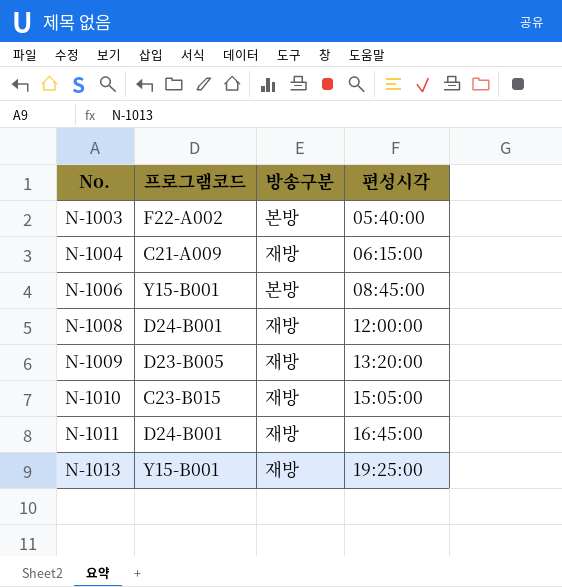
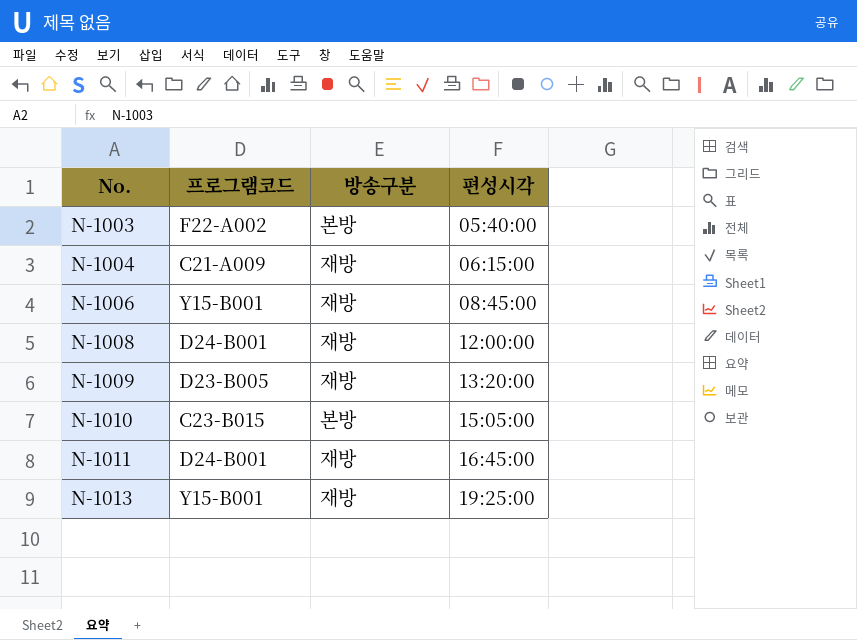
N-1006 | 방송구분: 본방 -> 재방
N-1010 | 방송구분: 재방 -> 본방

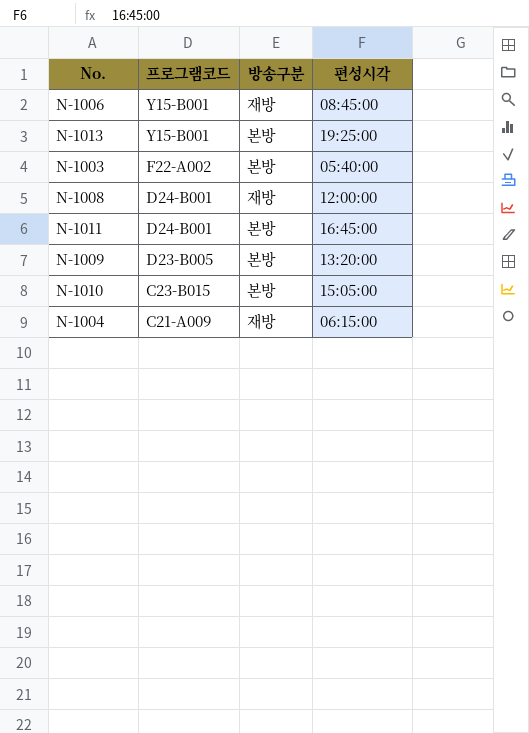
row order: No. ascending -> 프로그램코드 descending
N-1013 | 방송구분: 재방 -> 본방
N-1011 | 방송구분: 재방 -> 본방
N-1009 | 방송구분: 재방 -> 본방

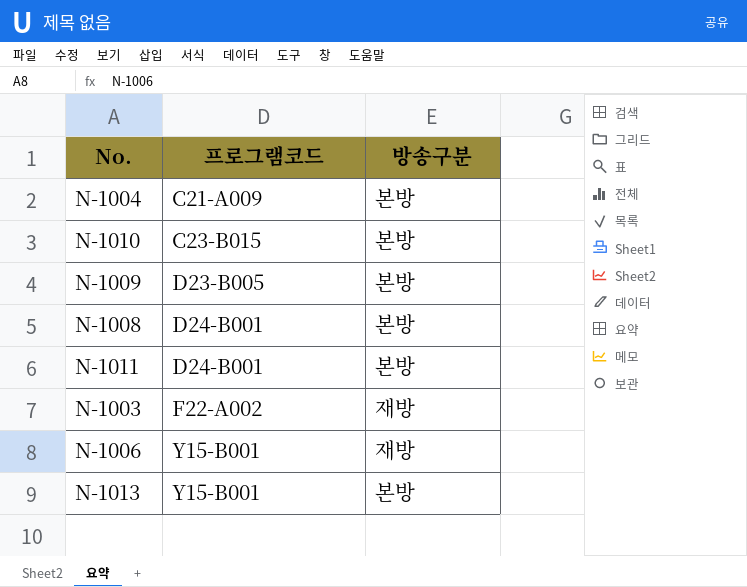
row order: 프로그램코드 descending -> 프로그램코드 ascending
column 편성시각 | position: 4 -> none
N-1004 | 방송구분: 재방 -> 본방
N-1008 | 방송구분: 재방 -> 본방
N-1003 | 방송구분: 본방 -> 재방

